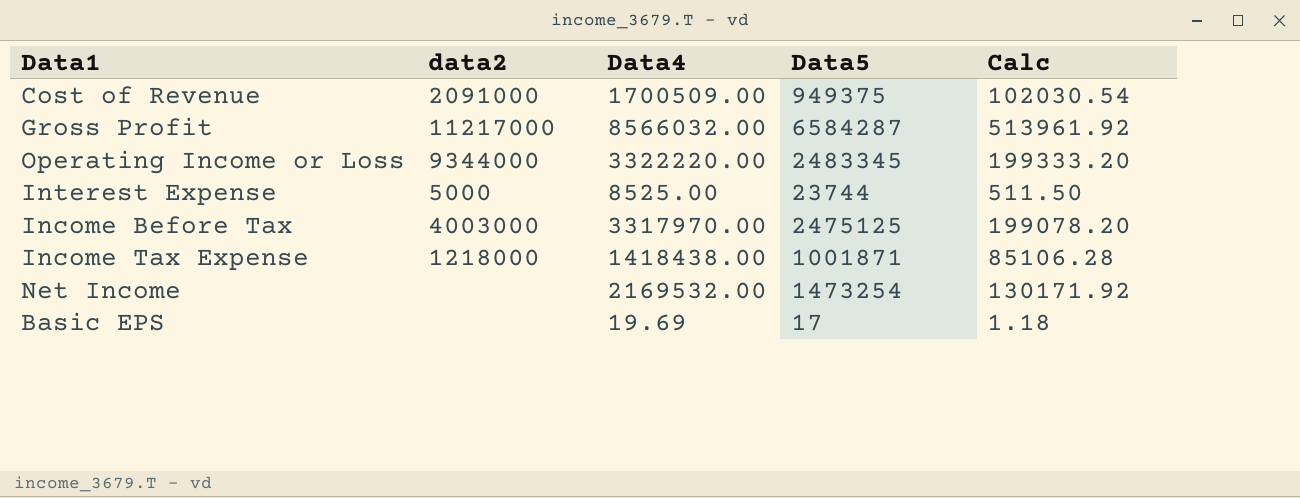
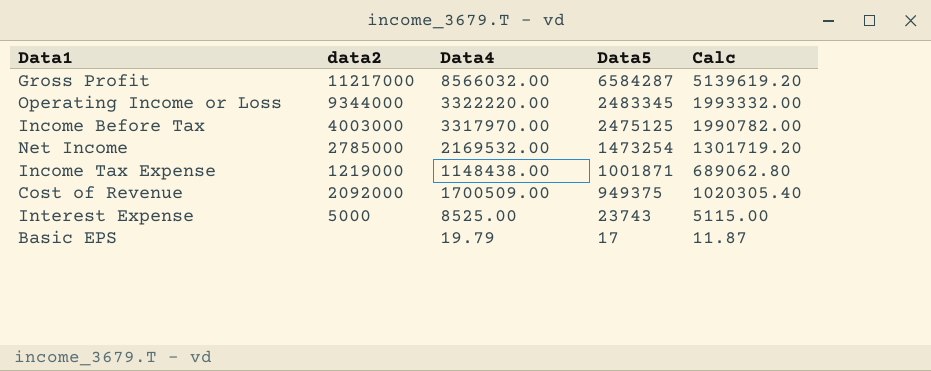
row order: none -> Data5 descending
column Calc | formula: [Data4] * 0.06 -> [Data4] * 0.6
Net Income | data2: none -> 2785000
Income Tax Expense | data2: 1218000 -> 1219000
Income Tax Expense | Data4: 1418438.00 -> 1148438.00
Cost of Revenue | data2: 2091000 -> 2092000
Interest Expense | Data5: 23744 -> 23743
Basic EPS | Data4: 19.69 -> 19.79

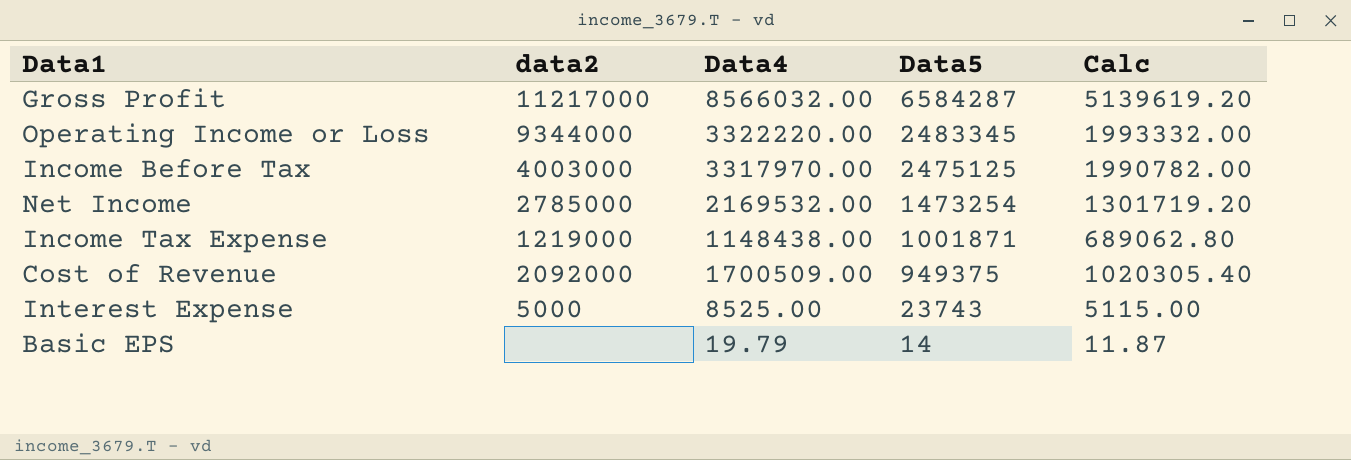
Basic EPS | Data5: 17 -> 14

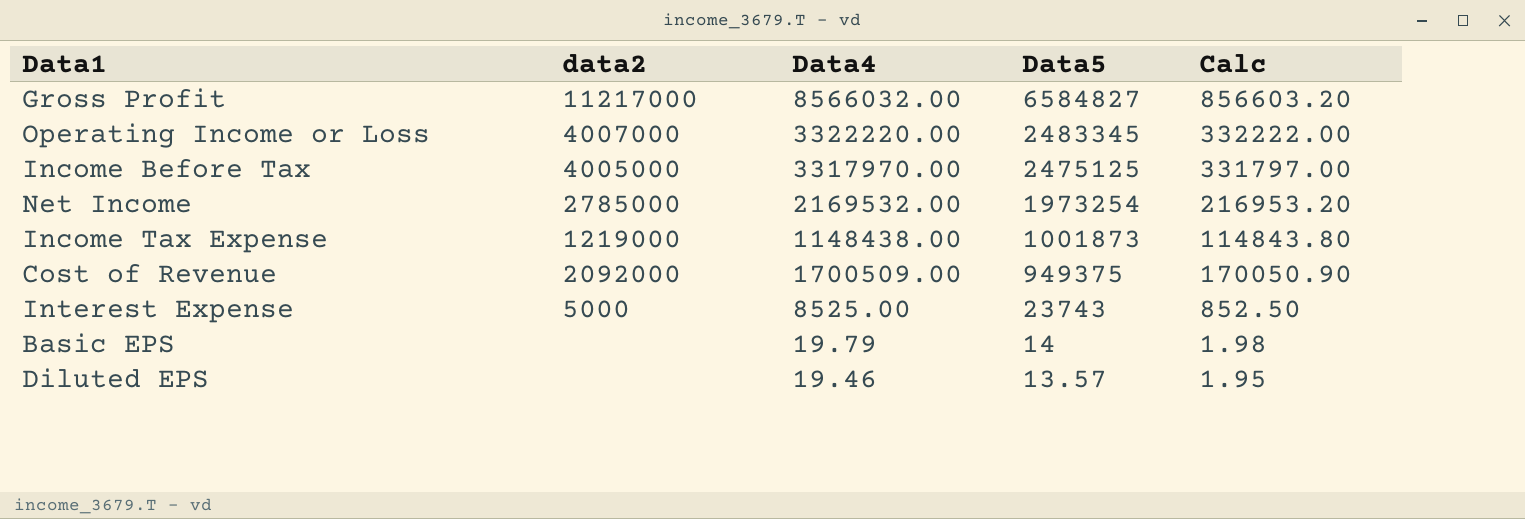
column Calc | formula: [Data4] * 0.6 -> [Data4] * 0.1
Gross Profit | Data5: 6584287 -> 6584827
Operating Income or Loss | data2: 9344000 -> 4007000
Income Before Tax | data2: 4003000 -> 4005000
Net Income | Data5: 1473254 -> 1973254
Income Tax Expense | Data5: 1001871 -> 1001873
row Diluted EPS: none -> none | 19.46 | 13.57 | 1.95

